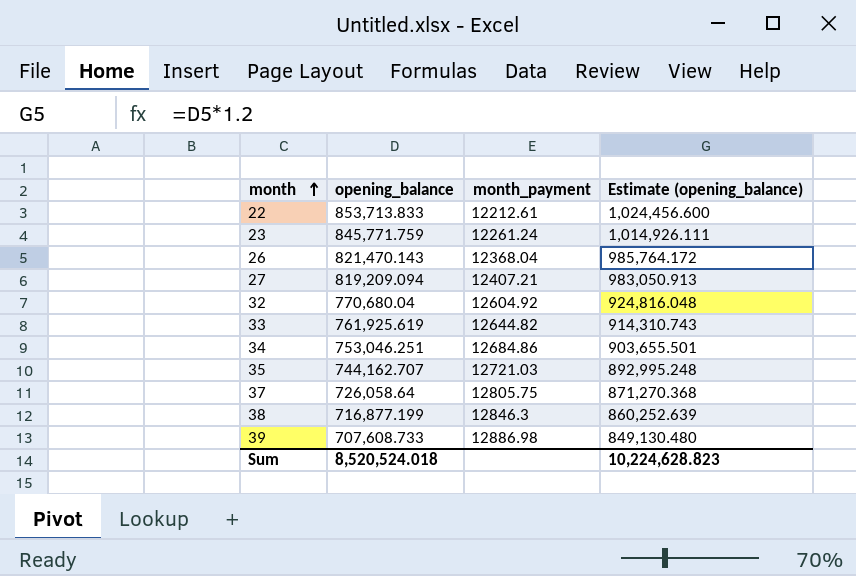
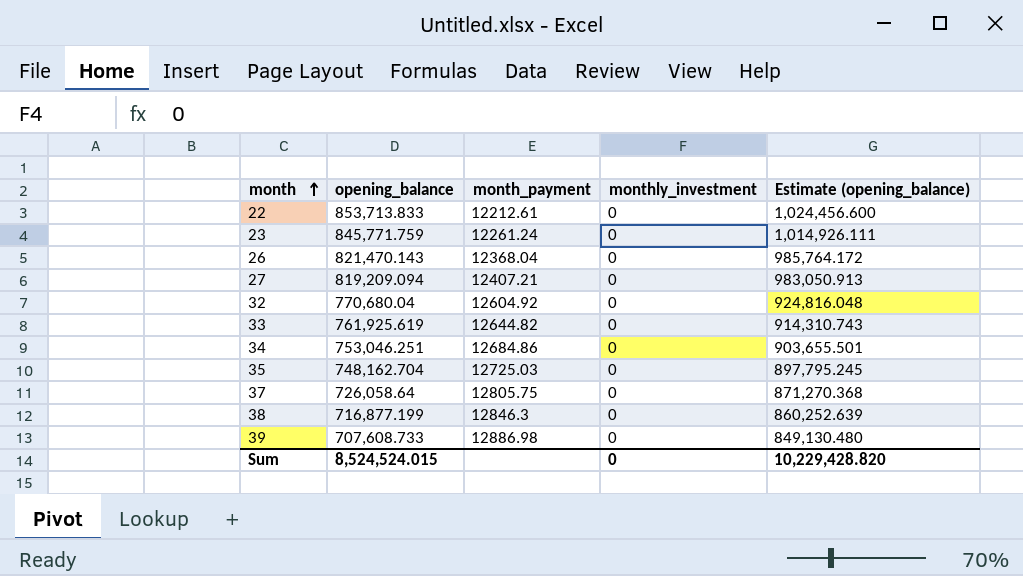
column monthly_investment | position: none -> 4
35 | opening_balance: 744,162.707 -> 748,162.704
35 | month_payment: 12721.03 -> 12725.03
35 | Estimate (opening_balance): 892,995.248 -> 897,795.245
Sum | opening_balance: 8,520,524.018 -> 8,524,524.015
Sum | Estimate (opening_balance): 10,224,628.823 -> 10,229,428.820

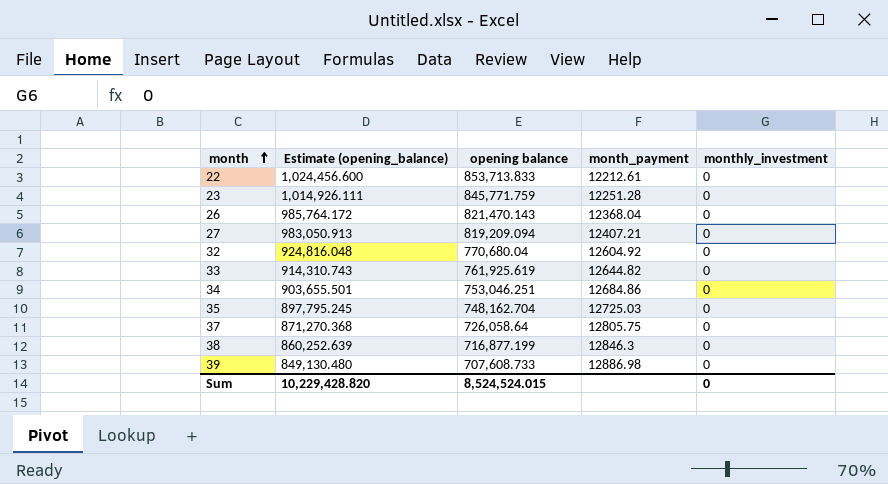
column Estimate (opening_balance) | position: 5 -> 2
column name: opening_balance -> opening balance
23 | month_payment: 12261.24 -> 12251.28

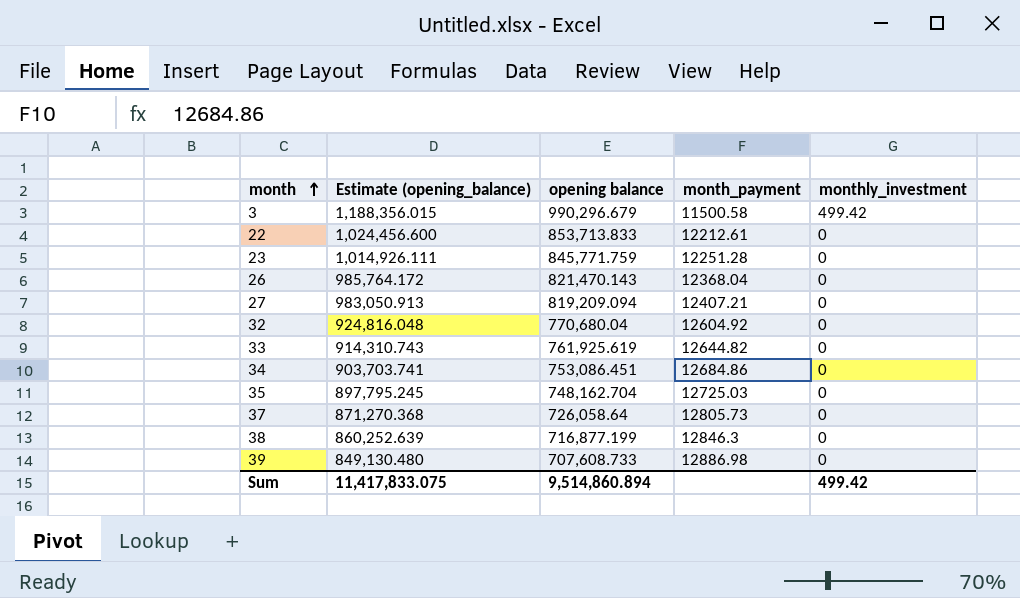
row 3: none -> 1,188,356.015 | 990,296.679 | 11500.58 | 499.42
34 | Estimate (opening_balance): 903,655.501 -> 903,703.741
34 | opening balance: 753,046.251 -> 753,086.451
37 | month_payment: 12805.75 -> 12805.73
Sum | Estimate (opening_balance): 10,229,428.820 -> 11,417,833.075
Sum | opening balance: 8,524,524.015 -> 9,514,860.894
Sum | monthly_investment: 0 -> 499.42

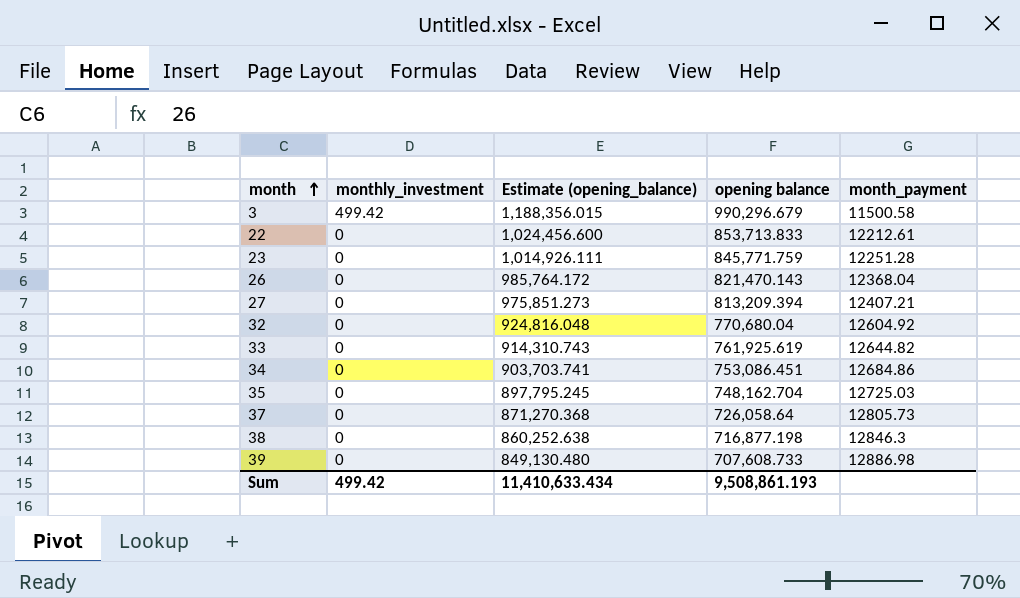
column monthly_investment | position: 5 -> 2
27 | Estimate (opening_balance): 983,050.913 -> 975,851.273
27 | opening balance: 819,209.094 -> 813,209.394
38 | Estimate (opening_balance): 860,252.639 -> 860,252.638
38 | opening balance: 716,877.199 -> 716,877.198
Sum | Estimate (opening_balance): 11,417,833.075 -> 11,410,633.434
Sum | opening balance: 9,514,860.894 -> 9,508,861.193

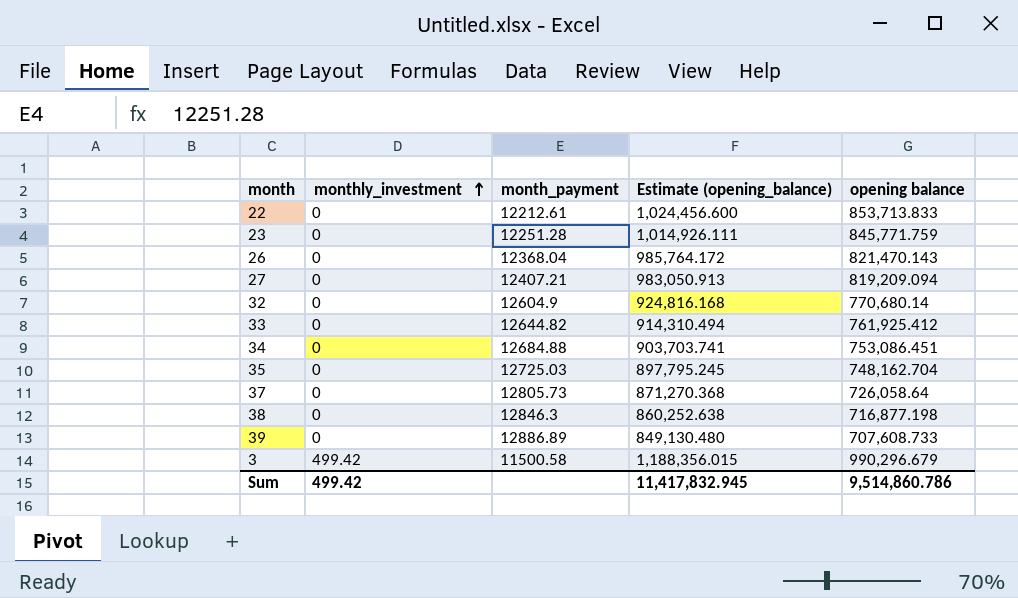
row order: month ascending -> monthly_investment ascending
column month_payment | position: 5 -> 3
27 | Estimate (opening_balance): 975,851.273 -> 983,050.913
27 | opening balance: 813,209.394 -> 819,209.094
32 | month_payment: 12604.92 -> 12604.9
32 | Estimate (opening_balance): 924,816.048 -> 924,816.168
32 | opening balance: 770,680.04 -> 770,680.14
33 | Estimate (opening_balance): 914,310.743 -> 914,310.494
33 | opening balance: 761,925.619 -> 761,925.412
34 | month_payment: 12684.86 -> 12684.88
39 | month_payment: 12886.98 -> 12886.89
Sum | Estimate (opening_balance): 11,410,633.434 -> 11,417,832.945
Sum | opening balance: 9,508,861.193 -> 9,514,860.786

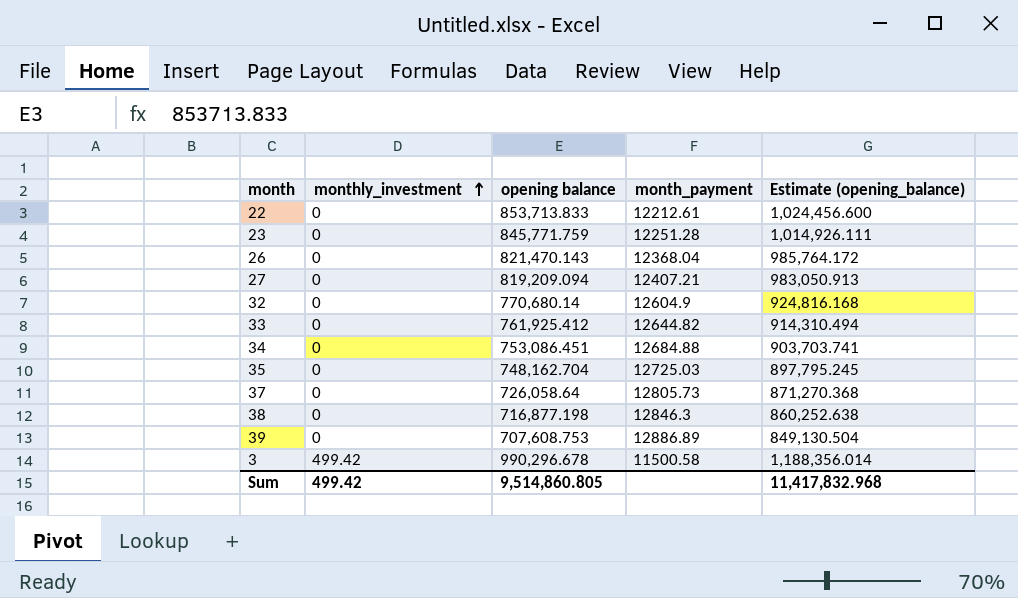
column opening balance | position: 5 -> 3
39 | opening balance: 707,608.733 -> 707,608.753
39 | Estimate (opening_balance): 849,130.480 -> 849,130.504
3 | opening balance: 990,296.679 -> 990,296.678
3 | Estimate (opening_balance): 1,188,356.015 -> 1,188,356.014
Sum | opening balance: 9,514,860.786 -> 9,514,860.805
Sum | Estimate (opening_balance): 11,417,832.945 -> 11,417,832.968

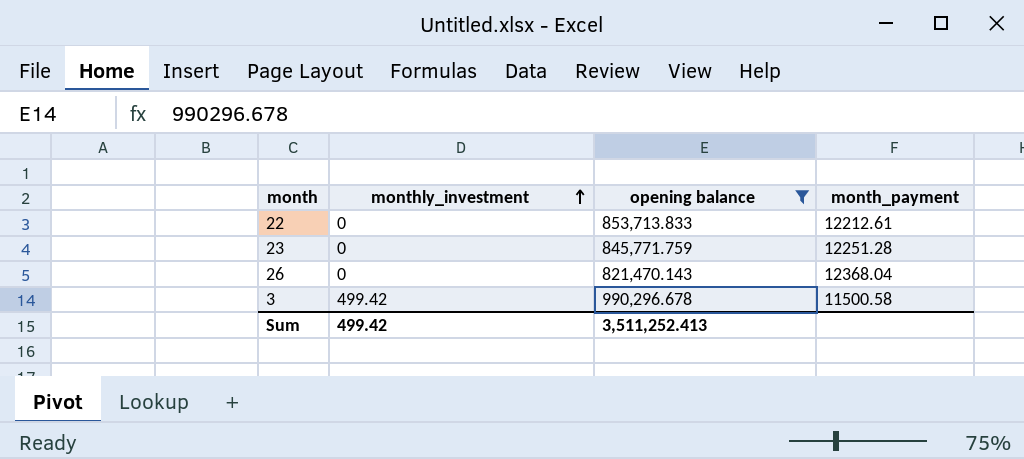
filter: none -> opening balance >= 821,470.143
column Estimate (opening_balance) | formula: [opening balance] * 1.2 -> none
Sum | opening balance: 9,514,860.805 -> 3,511,252.413

